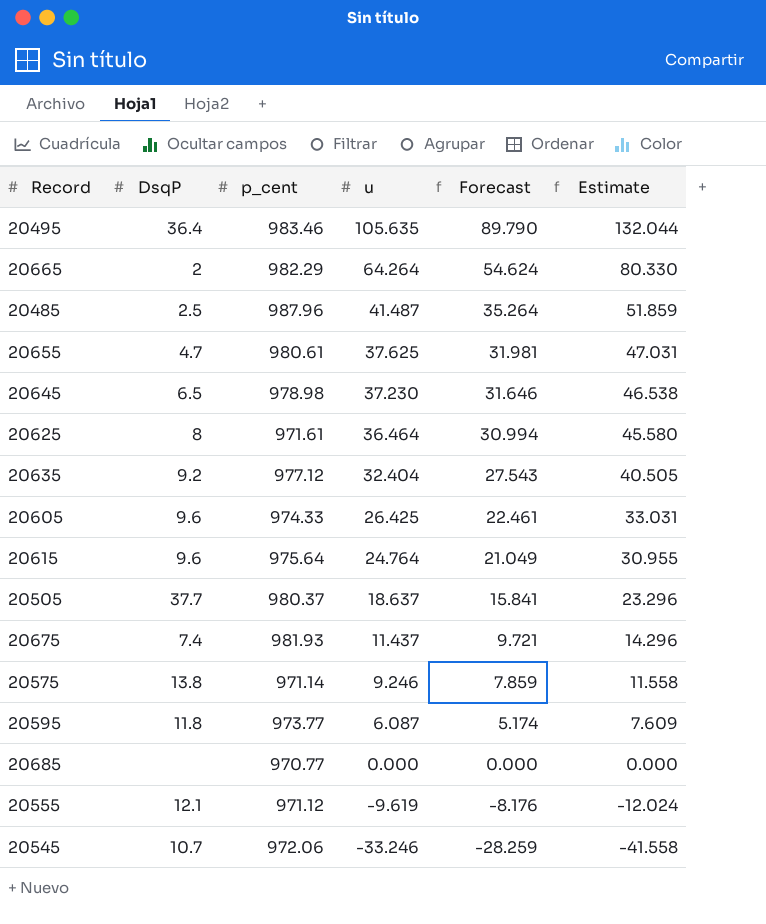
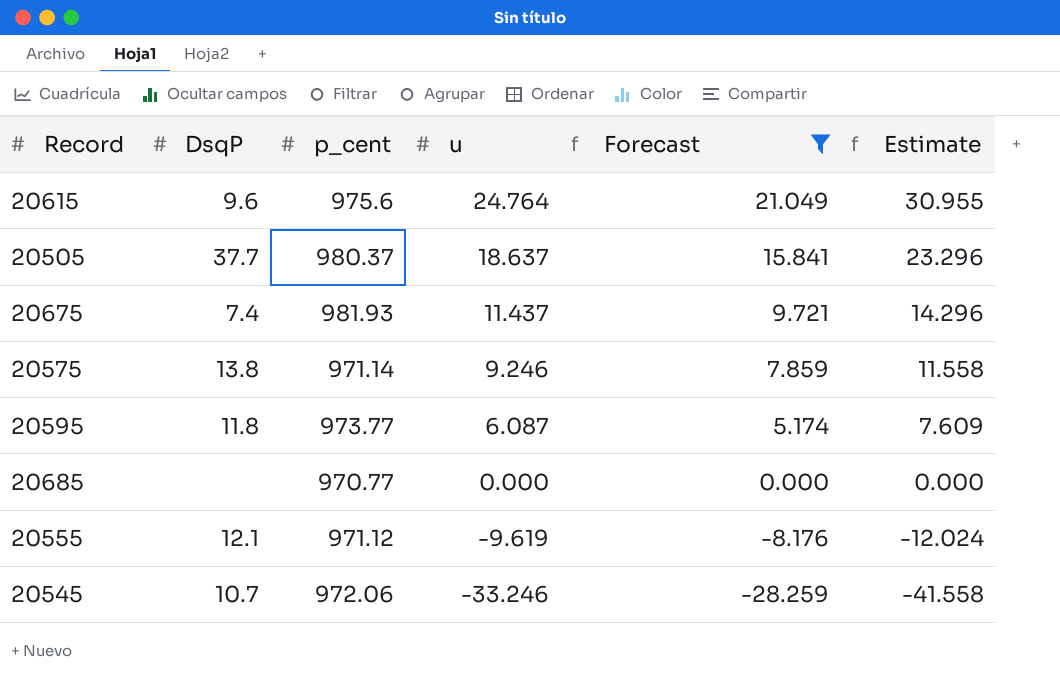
filter: none -> Forecast <= 21.049
20615 | p_cent: 975.64 -> 975.6

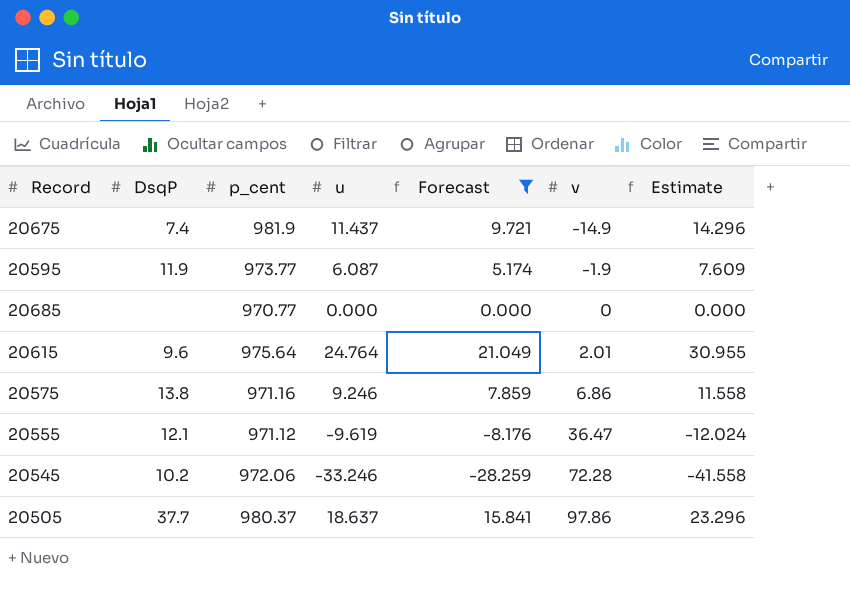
row order: u descending -> v ascending
column v | position: none -> 6
20675 | p_cent: 981.93 -> 981.9
20595 | DsqP: 11.8 -> 11.9
20615 | p_cent: 975.6 -> 975.64
20575 | p_cent: 971.14 -> 971.16
20545 | DsqP: 10.7 -> 10.2

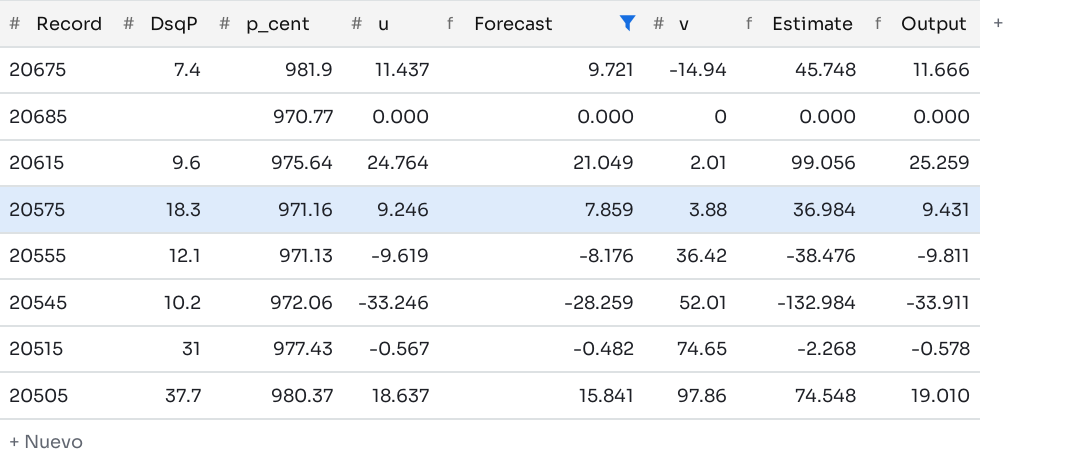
column Estimate | formula: [u] * 1.25 -> [u] * 4
column Output | formula: none -> [u] * 1.02
row 20595: 11.9 | 973.77 | 6.087 | 5.174 | -1.9 | 7.609 -> none
20675 | v: -14.9 -> -14.94
20575 | DsqP: 13.8 -> 18.3
20575 | v: 6.86 -> 3.88
20555 | p_cent: 971.12 -> 971.13
20555 | v: 36.47 -> 36.42
20545 | v: 72.28 -> 52.01
row 20515: none -> 31 | 977.43 | -0.567 | -0.482 | 74.65 | -2.268 | -0.578

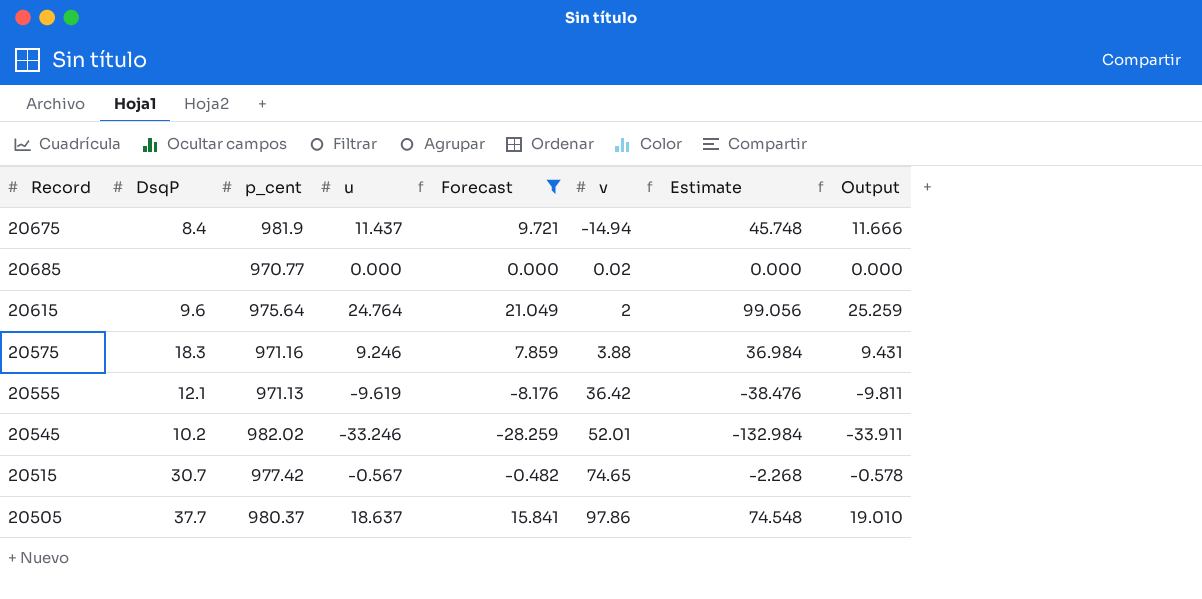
20675 | DsqP: 7.4 -> 8.4
20685 | v: 0 -> 0.02
20615 | v: 2.01 -> 2
20545 | p_cent: 972.06 -> 982.02
20515 | DsqP: 31 -> 30.7
20515 | p_cent: 977.43 -> 977.42

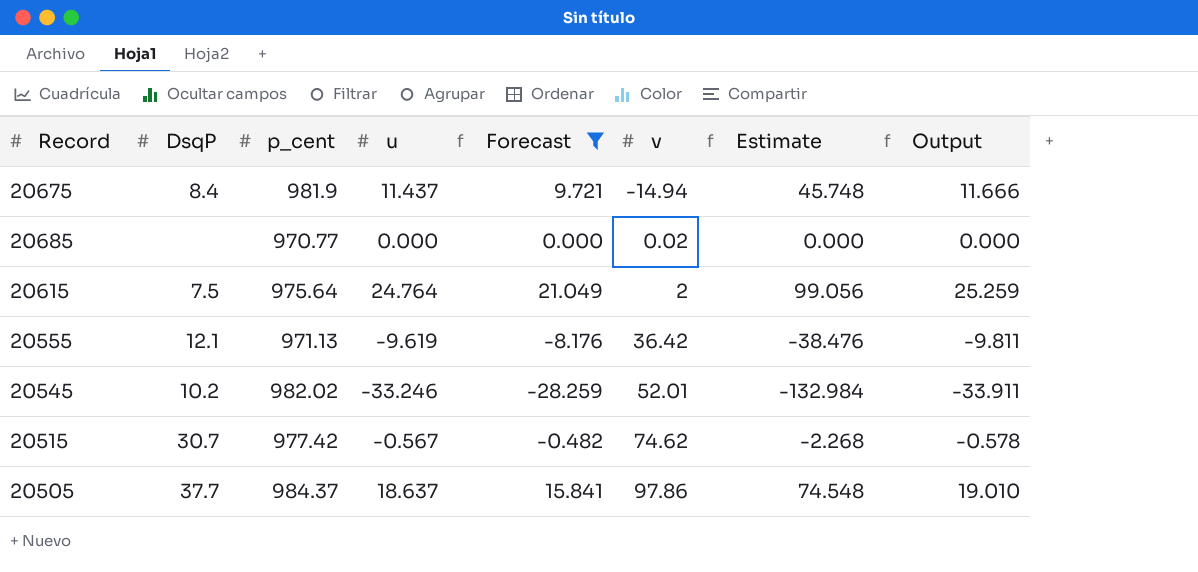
row 20575: 18.3 | 971.16 | 9.246 | 7.859 | 3.88 | 36.984 | 9.431 -> none
20615 | DsqP: 9.6 -> 7.5
20515 | v: 74.65 -> 74.62
20505 | p_cent: 980.37 -> 984.37

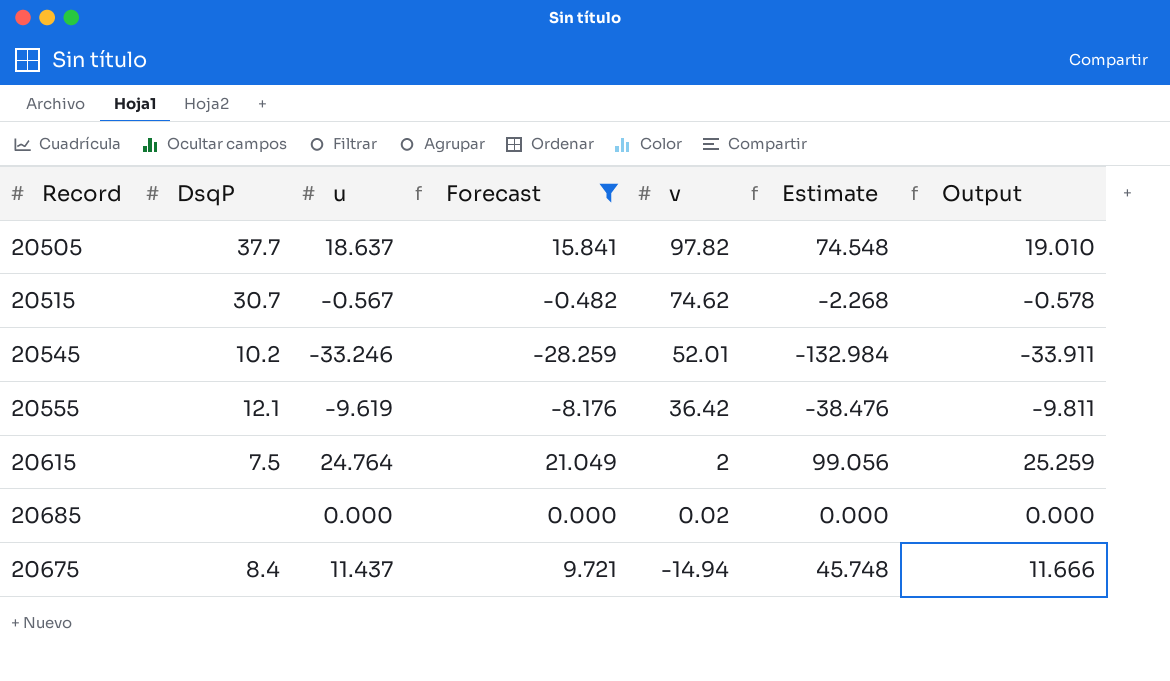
row order: v ascending -> v descending
column p_cent | position: 3 -> none
20505 | v: 97.86 -> 97.82

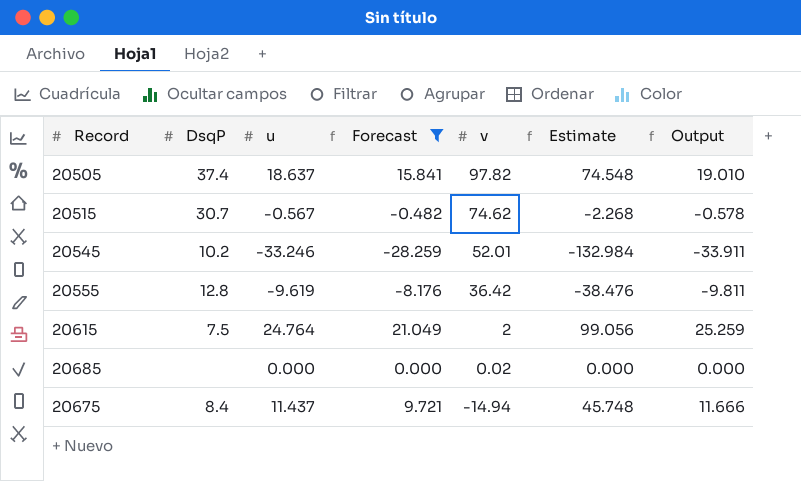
20505 | DsqP: 37.7 -> 37.4
20555 | DsqP: 12.1 -> 12.8

